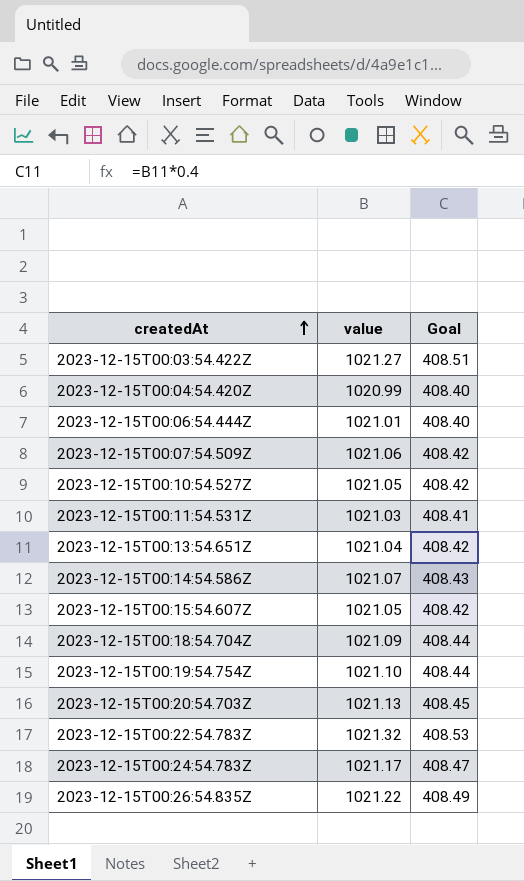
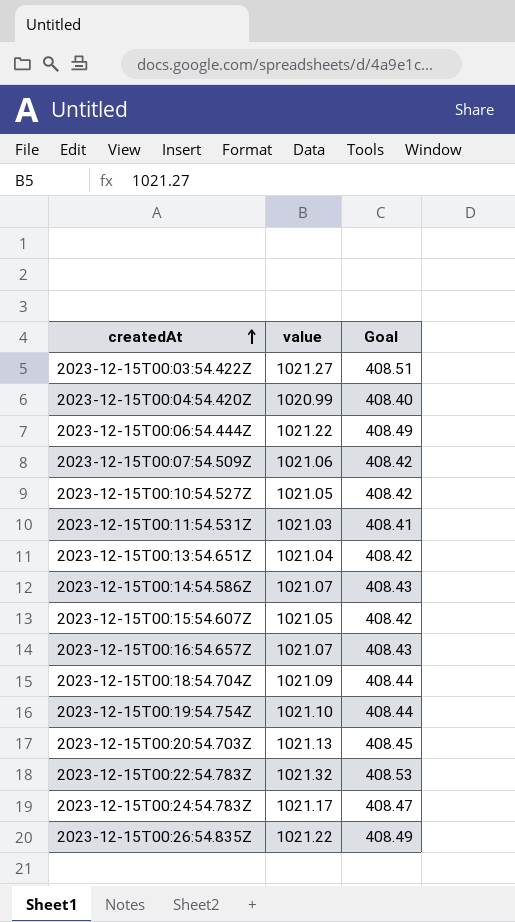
2023-12-15T00:06:54.444Z | value: 1021.01 -> 1021.22
2023-12-15T00:06:54.444Z | Goal: 408.40 -> 408.49
row 2023-12-15T00:16:54.657Z: none -> 1021.07 | 408.43

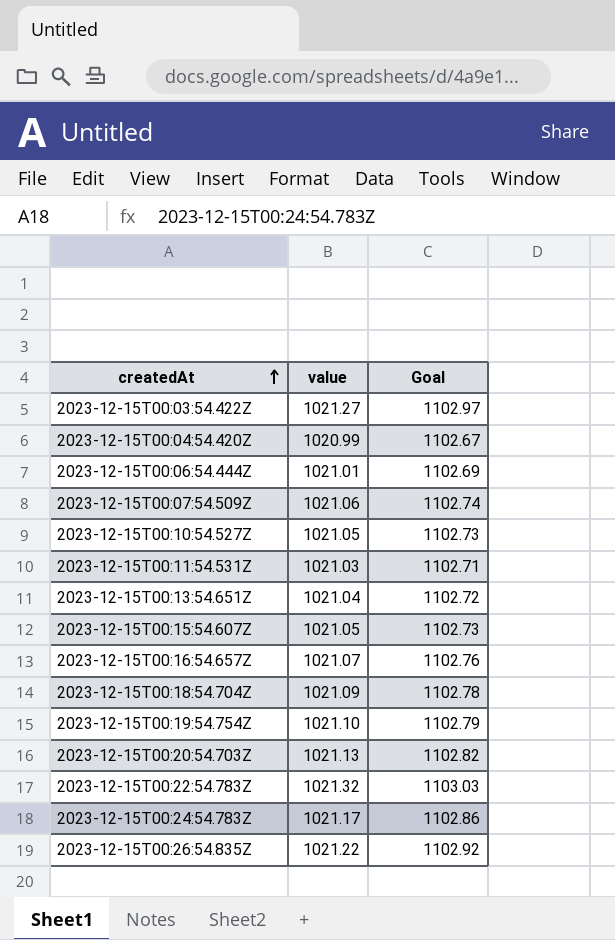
column Goal | formula: [value] * 0.4 -> [value] * 1.08
row 2023-12-15T00:14:54.586Z: 1021.07 | 408.43 -> none
2023-12-15T00:06:54.444Z | value: 1021.22 -> 1021.01

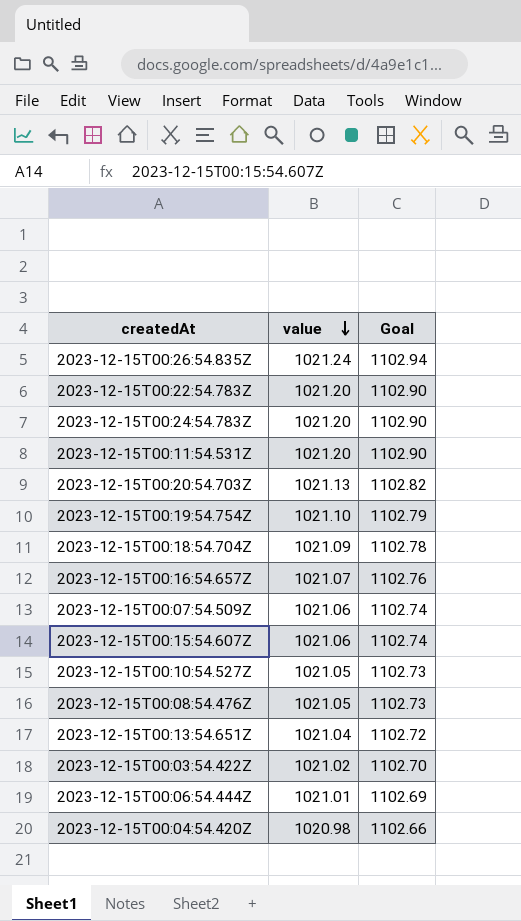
row order: createdAt ascending -> value descending
2023-12-15T00:26:54.835Z | value: 1021.22 -> 1021.24
2023-12-15T00:26:54.835Z | Goal: 1102.92 -> 1102.94
2023-12-15T00:22:54.783Z | value: 1021.32 -> 1021.20
2023-12-15T00:22:54.783Z | Goal: 1103.03 -> 1102.90
2023-12-15T00:24:54.783Z | value: 1021.17 -> 1021.20
2023-12-15T00:24:54.783Z | Goal: 1102.86 -> 1102.90
2023-12-15T00:11:54.531Z | value: 1021.03 -> 1021.20
2023-12-15T00:11:54.531Z | Goal: 1102.71 -> 1102.90
2023-12-15T00:15:54.607Z | value: 1021.05 -> 1021.06
2023-12-15T00:15:54.607Z | Goal: 1102.73 -> 1102.74
row 2023-12-15T00:08:54.476Z: none -> 1021.05 | 1102.73
2023-12-15T00:03:54.422Z | value: 1021.27 -> 1021.02
2023-12-15T00:03:54.422Z | Goal: 1102.97 -> 1102.70
2023-12-15T00:04:54.420Z | value: 1020.99 -> 1020.98
2023-12-15T00:04:54.420Z | Goal: 1102.67 -> 1102.66

